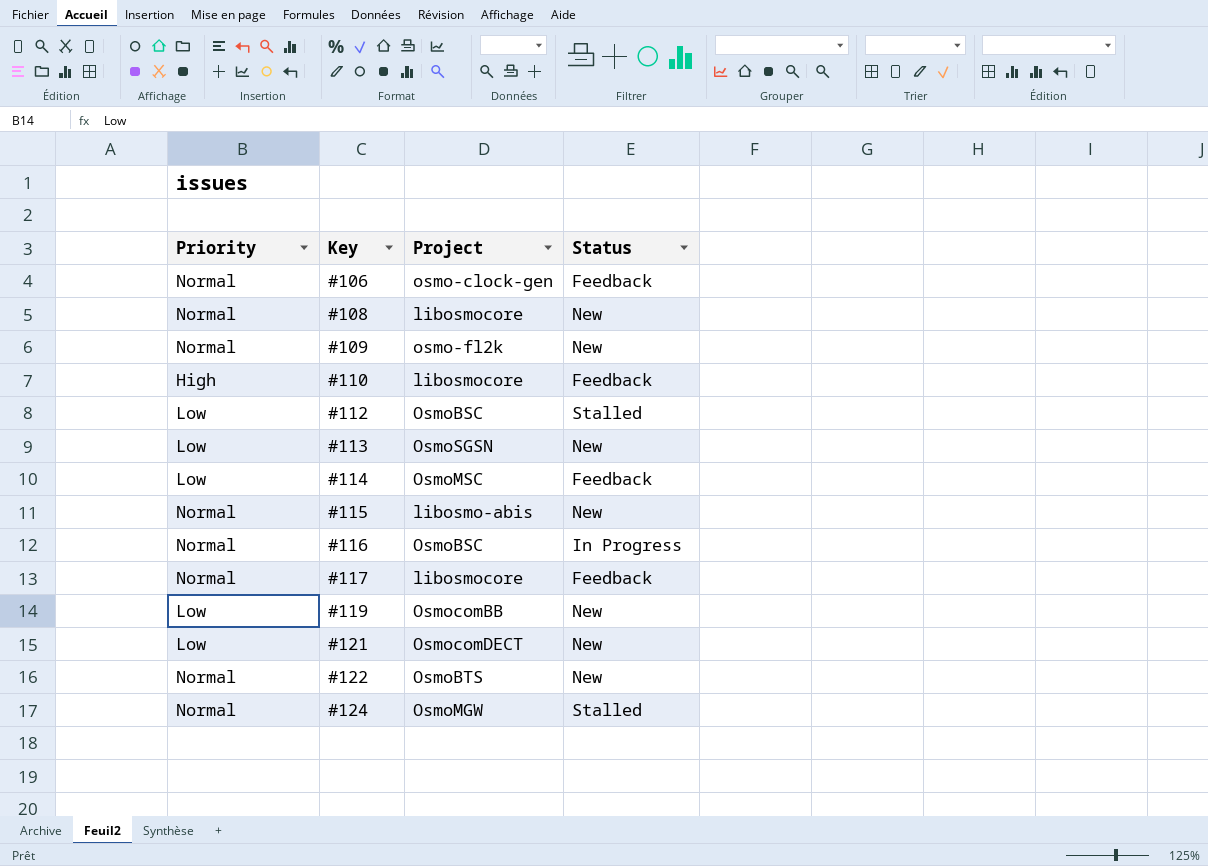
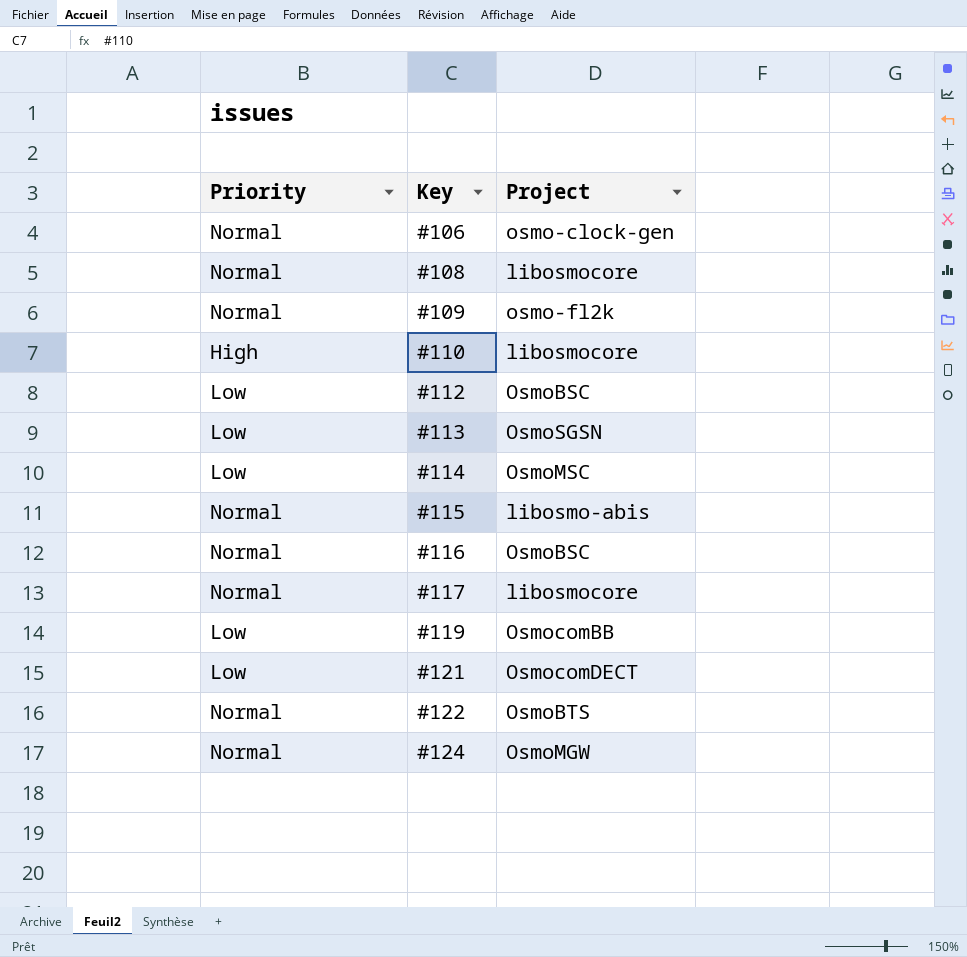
column Status | position: 4 -> none

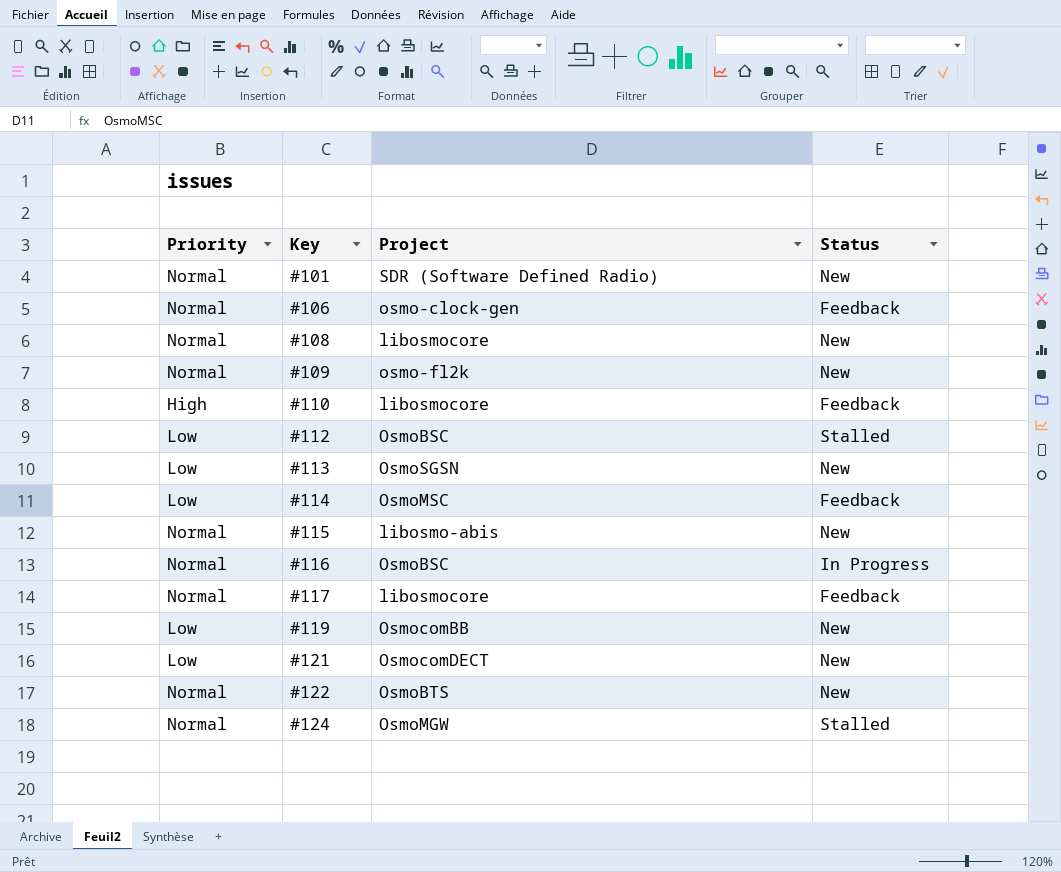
column Status | position: none -> 4
row #101: none -> Normal | SDR (Software Defined Radio) | New

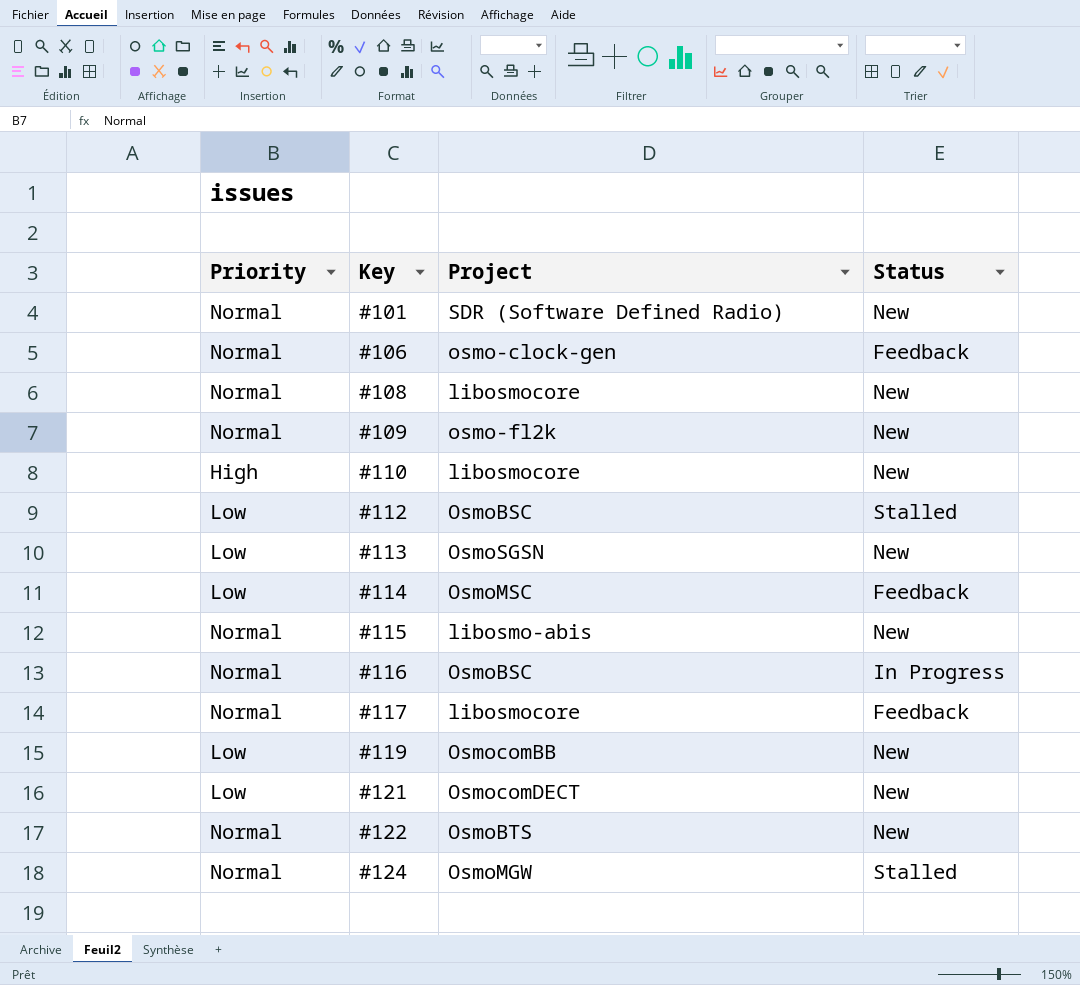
#110 | Status: Feedback -> New

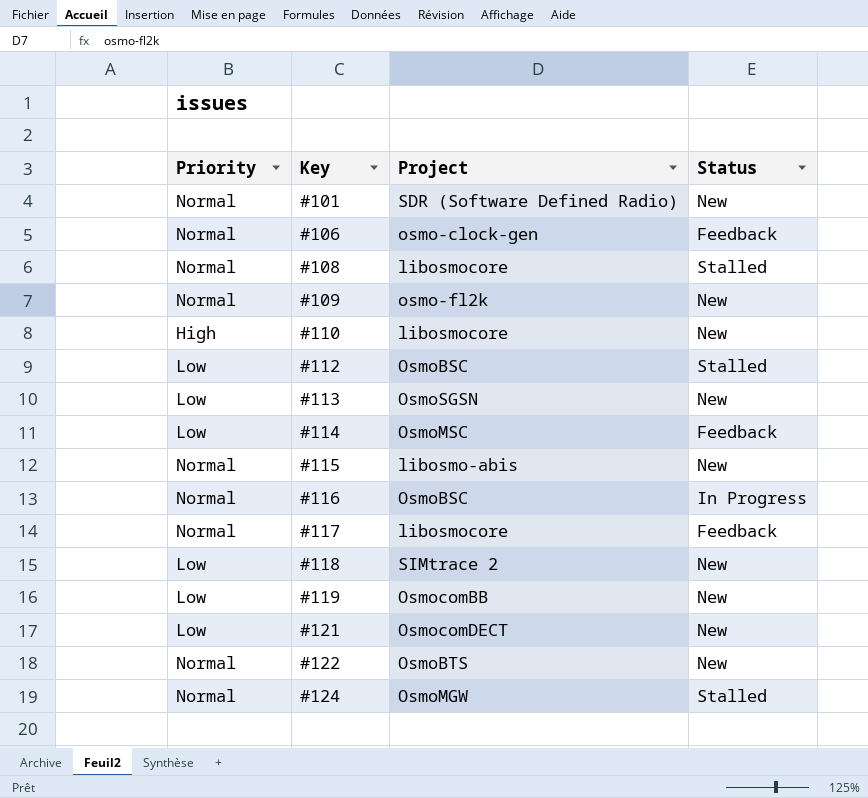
#108 | Status: New -> Stalled
row #118: none -> Low | SIMtrace 2 | New

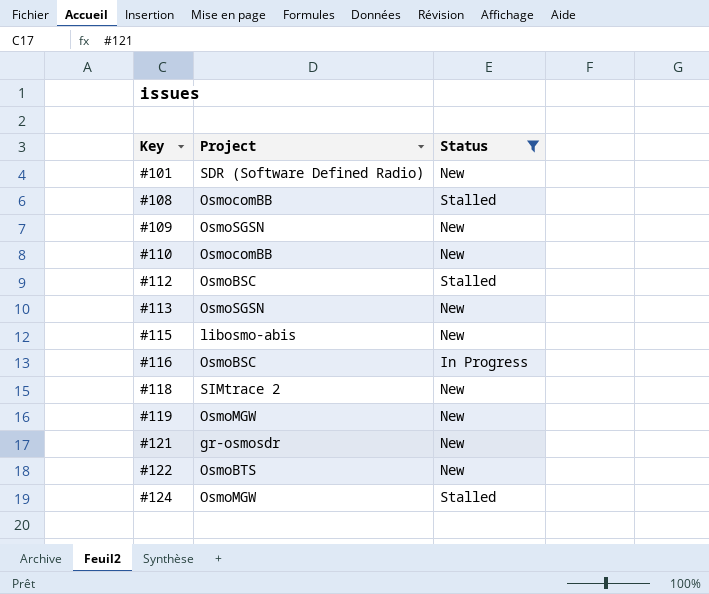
filter: none -> Status != Feedback
column Priority | position: 1 -> none
#108 | Project: libosmocore -> OsmocomBB
#109 | Project: osmo-fl2k -> OsmoSGSN
#110 | Project: libosmocore -> OsmocomBB
#119 | Project: OsmocomBB -> OsmoMGW
#121 | Project: OsmocomDECT -> gr-osmosdr

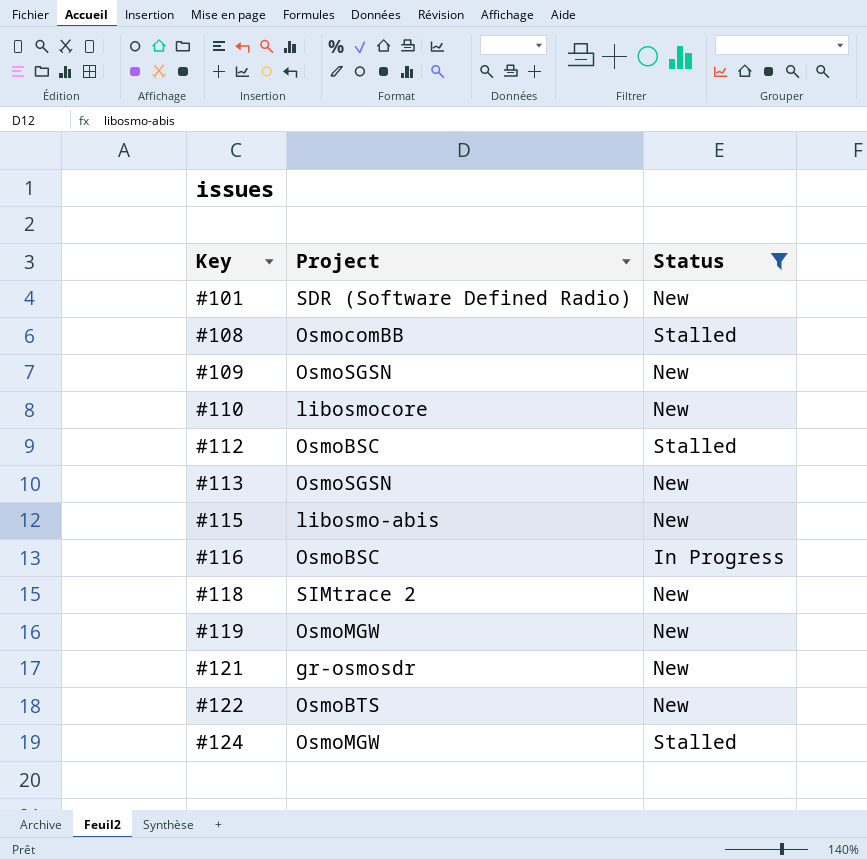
#110 | Project: OsmocomBB -> libosmocore

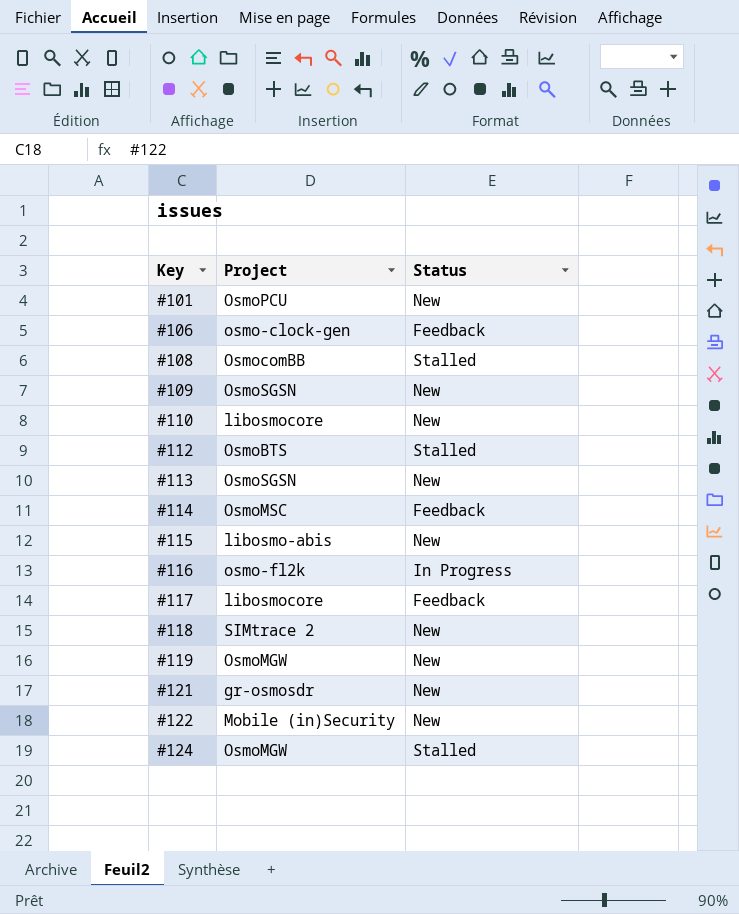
filter: Status != Feedback -> none
#101 | Project: SDR (Software Defined Radio) -> OsmoPCU
#112 | Project: OsmoBSC -> OsmoBTS
#116 | Project: OsmoBSC -> osmo-fl2k
#122 | Project: OsmoBTS -> Mobile (in)Security

